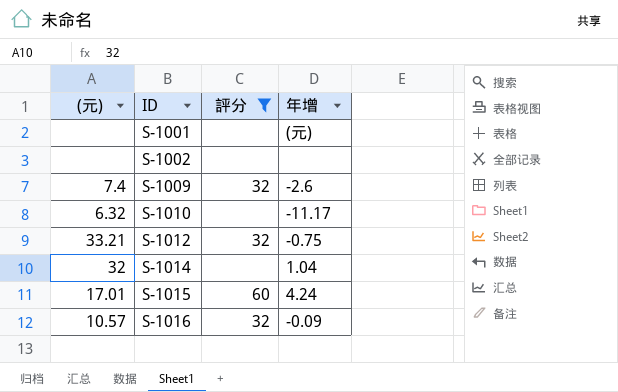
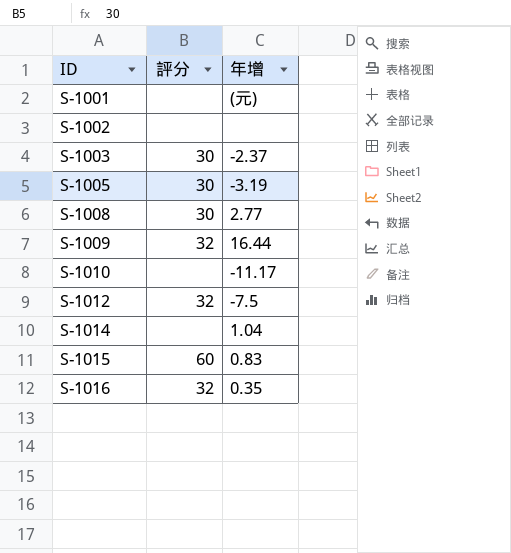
filter: 評分 != 30 -> none
column (元) | position: 1 -> none
S-1009 | 年增: -2.6 -> 16.44
S-1012 | 年增: -0.75 -> -7.5
S-1015 | 年增: 4.24 -> 0.83
S-1016 | 年增: -0.09 -> 0.35

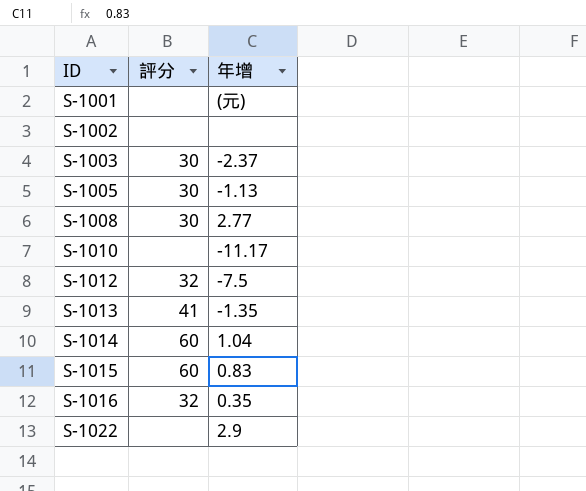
row S-1009: 32 | 16.44 -> none
S-1005 | 年增: -3.19 -> -1.13
row S-1013: none -> 41 | -1.35
S-1014 | 評分: none -> 60
row S-1022: none -> none | 2.9

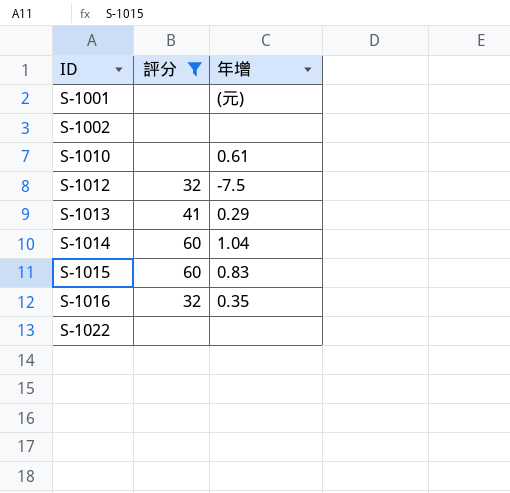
filter: none -> 評分 != 30
S-1010 | 年增: -11.17 -> 0.61
S-1013 | 年增: -1.35 -> 0.29
S-1022 | 年增: 2.9 -> none

